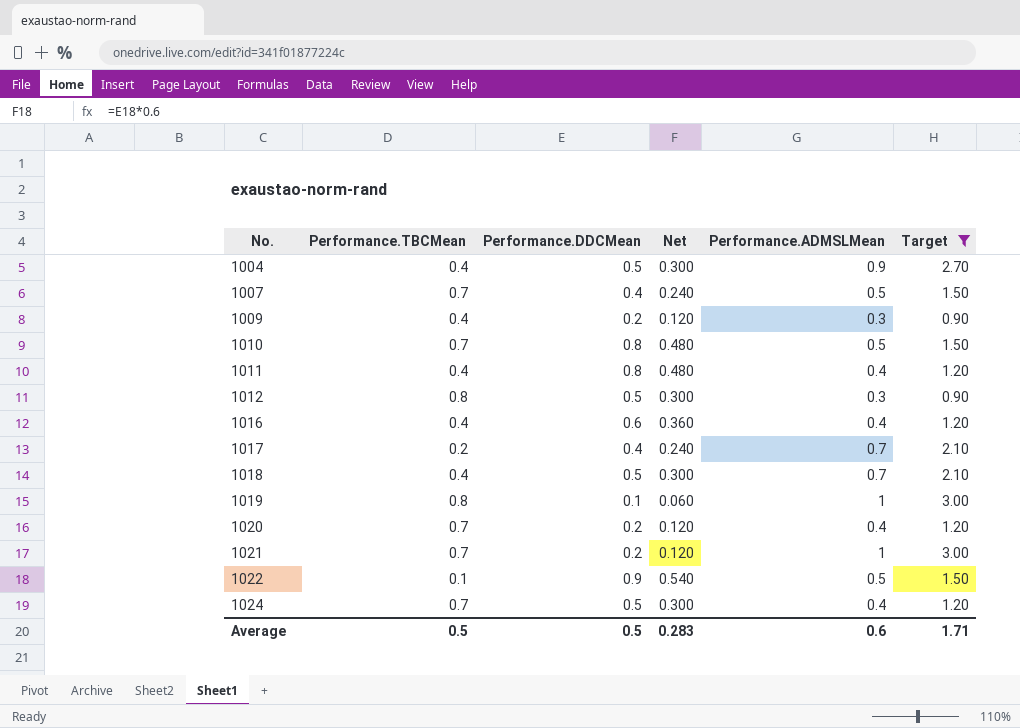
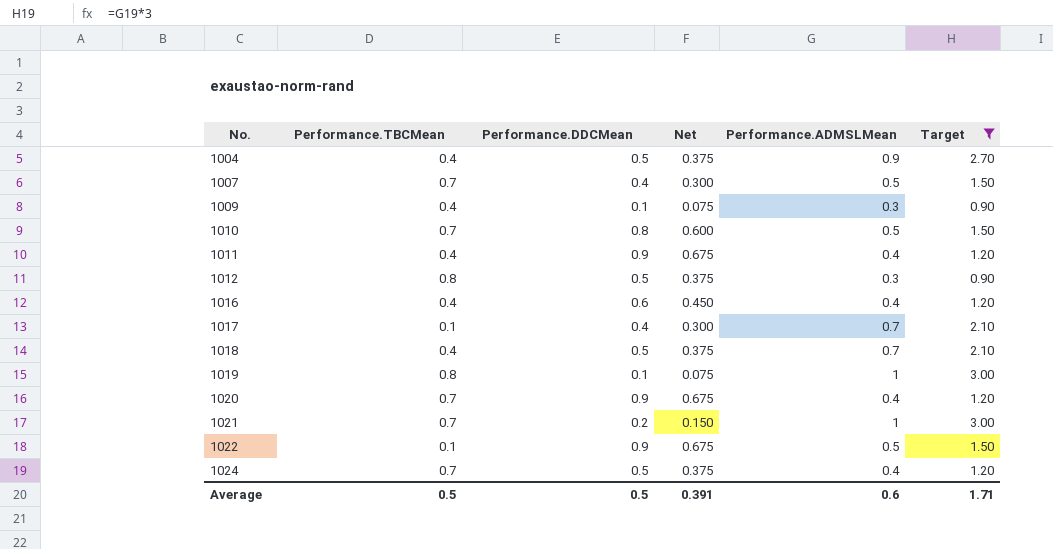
column Net | formula: [Performance.DDCMean] * 0.6 -> [Performance.DDCMean] * 0.75
1009 | Performance.DDCMean: 0.2 -> 0.1
1011 | Performance.DDCMean: 0.8 -> 0.9
1017 | Performance.TBCMean: 0.2 -> 0.1
1020 | Performance.DDCMean: 0.2 -> 0.9
Average | Net: 0.283 -> 0.391

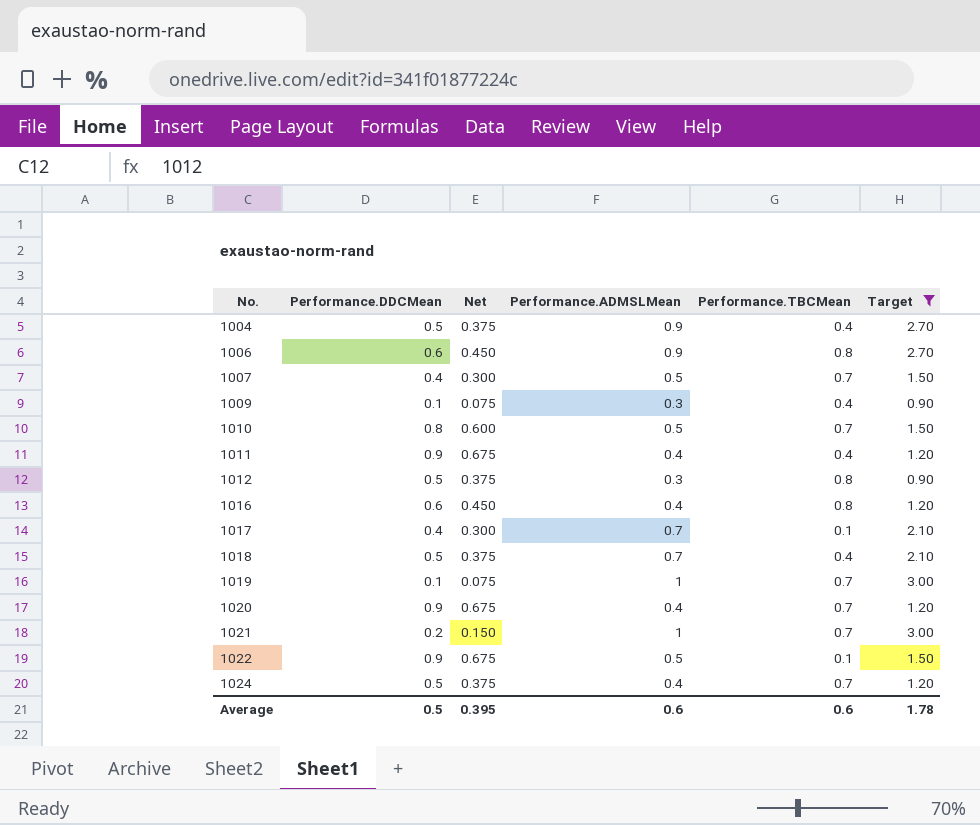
column Performance.TBCMean | position: 2 -> 5
row 1006: none -> 0.6 | 0.450 | 0.9 | 0.8 | 2.70
1016 | Performance.TBCMean: 0.4 -> 0.8
1019 | Performance.TBCMean: 0.8 -> 0.7
Average | Net: 0.391 -> 0.395
Average | Performance.TBCMean: 0.5 -> 0.6
Average | Target: 1.71 -> 1.78

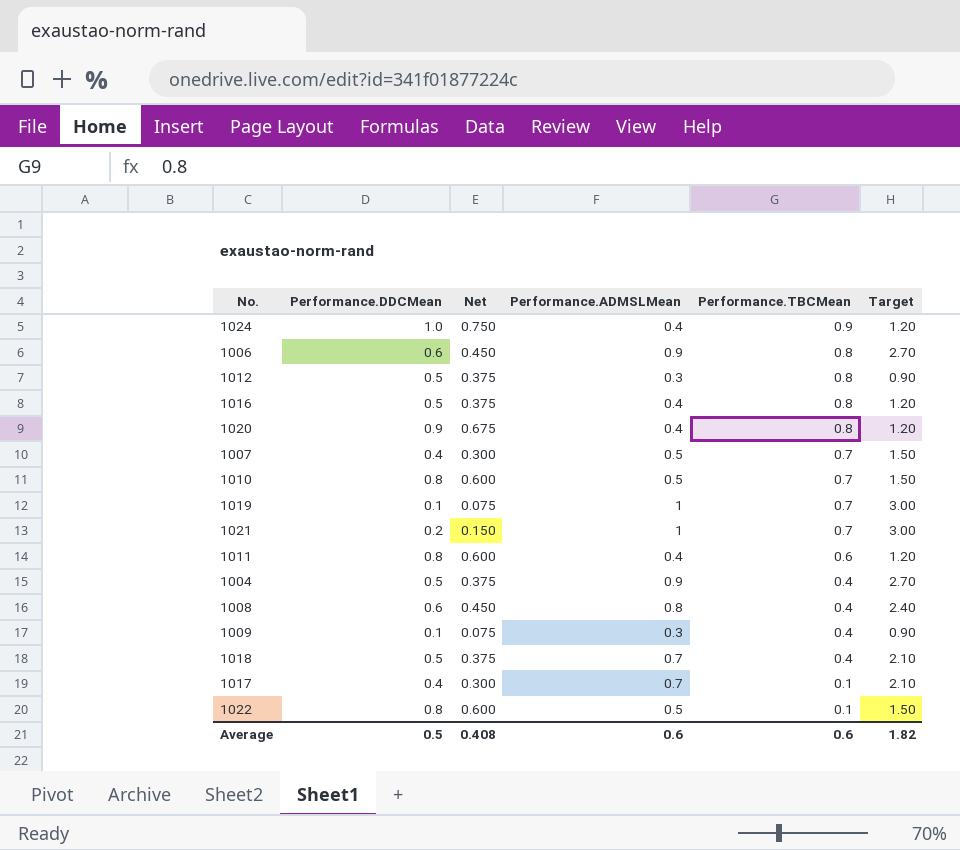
filter: Target != 2.40 -> none
row order: No. ascending -> Performance.TBCMean descending
1024 | Performance.DDCMean: 0.5 -> 1.0
1024 | Net: 0.375 -> 0.750
1024 | Performance.TBCMean: 0.7 -> 0.9
1016 | Performance.DDCMean: 0.6 -> 0.5
1016 | Net: 0.450 -> 0.375
1020 | Performance.TBCMean: 0.7 -> 0.8
1011 | Performance.DDCMean: 0.9 -> 0.8
1011 | Net: 0.675 -> 0.600
1011 | Performance.TBCMean: 0.4 -> 0.6
1022 | Performance.DDCMean: 0.9 -> 0.8
1022 | Net: 0.675 -> 0.600
Average | Net: 0.395 -> 0.408
Average | Target: 1.78 -> 1.82

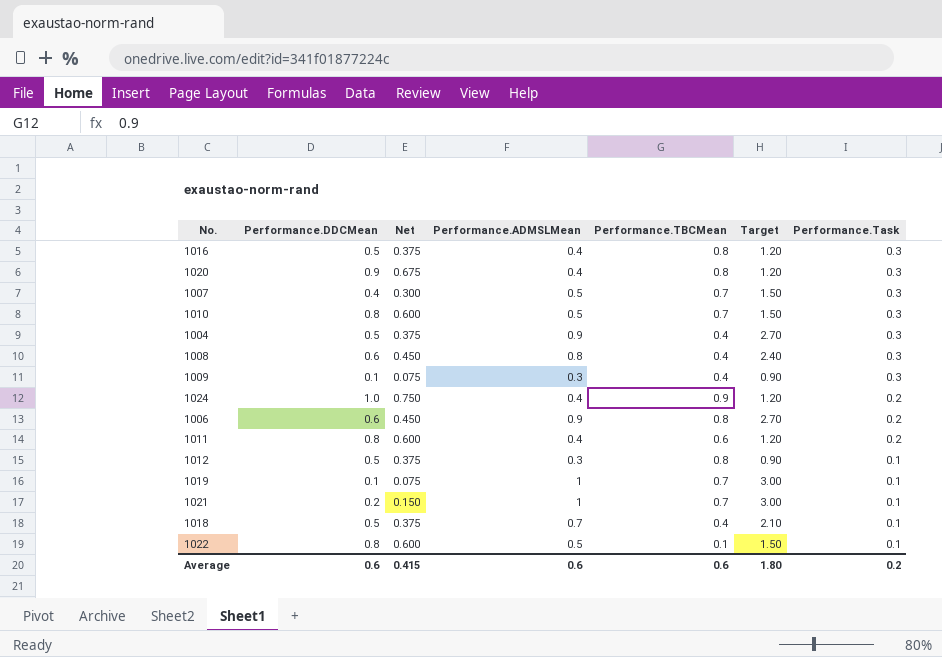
row order: Performance.TBCMean descending -> Performance.Task descending
column Performance.Task | position: none -> 7
row 1017: 0.4 | 0.300 | 0.7 | 0.1 | 2.10 -> none
Average | Performance.DDCMean: 0.5 -> 0.6
Average | Net: 0.408 -> 0.415
Average | Target: 1.82 -> 1.80

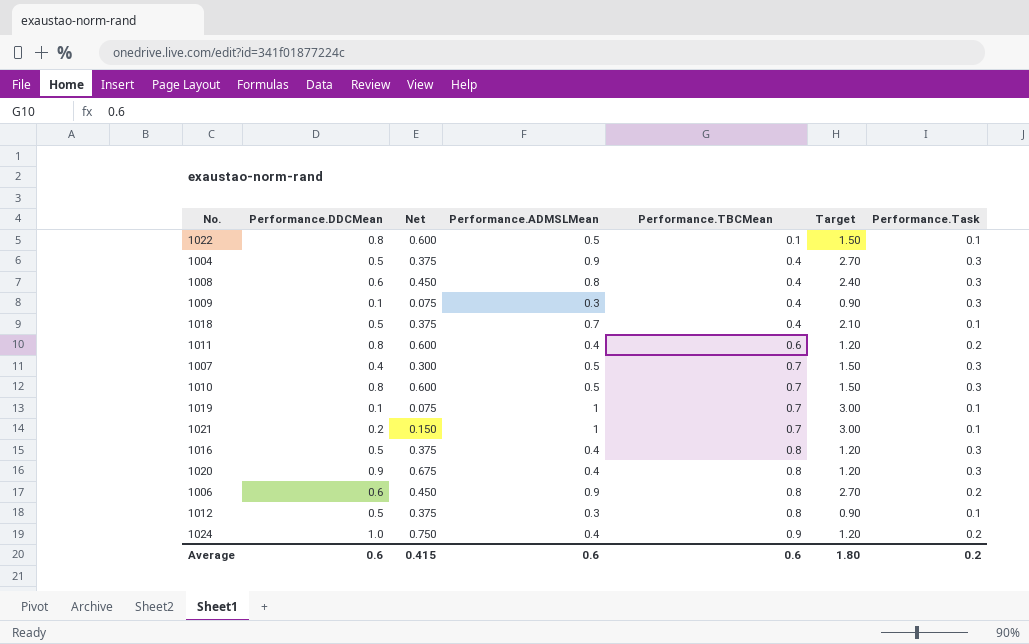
row order: Performance.Task descending -> Performance.TBCMean ascending

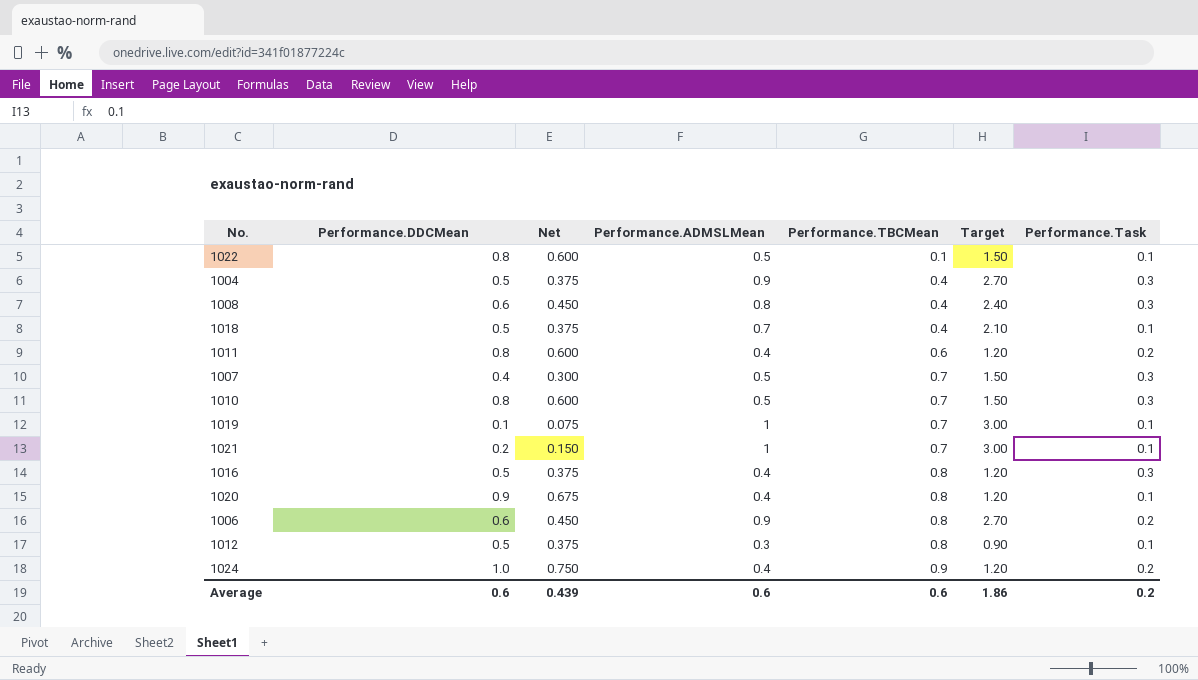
row 1009: 0.1 | 0.075 | 0.3 | 0.4 | 0.90 | 0.3 -> none
1020 | Performance.Task: 0.3 -> 0.1
Average | Net: 0.415 -> 0.439
Average | Target: 1.80 -> 1.86

